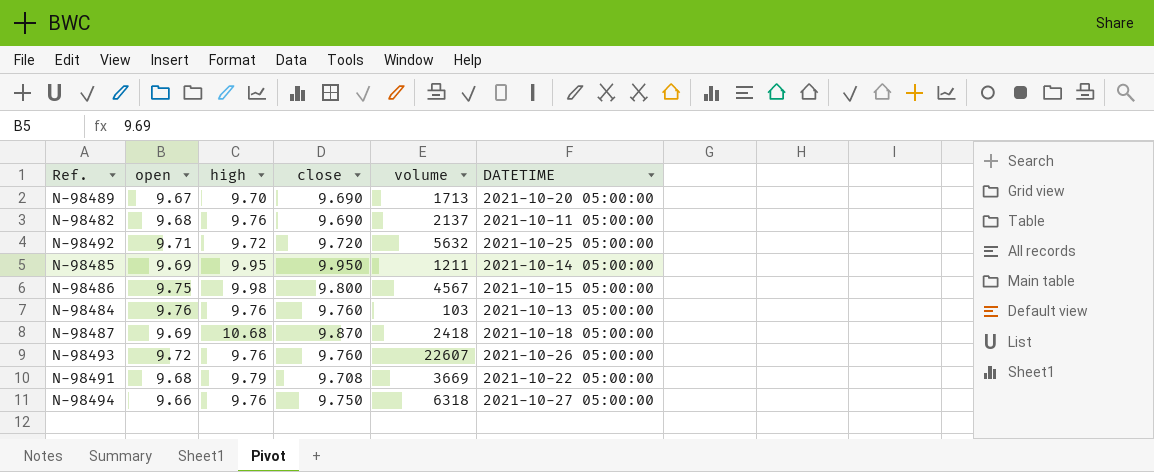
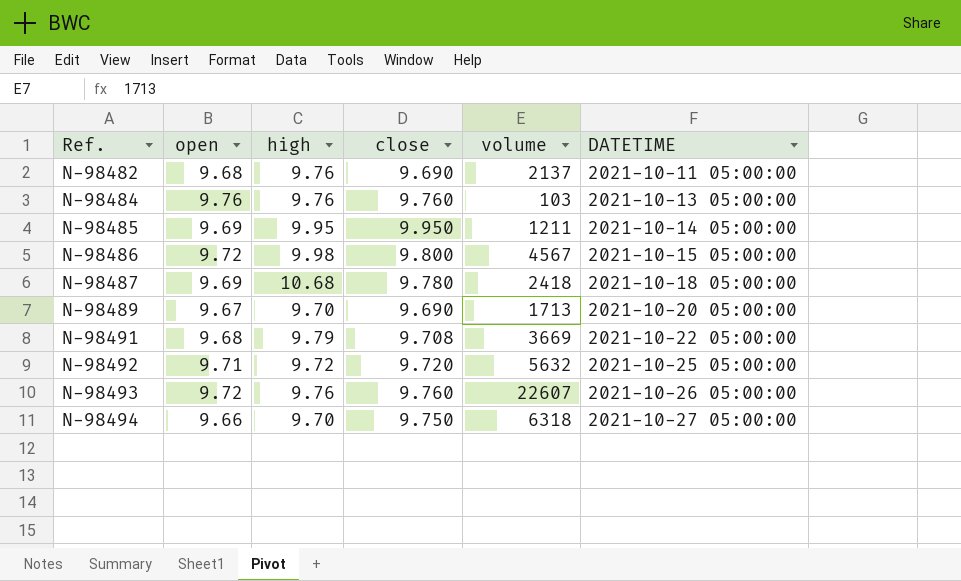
row order: none -> Ref. ascending
N-98486 | open: 9.75 -> 9.72
N-98487 | close: 9.870 -> 9.780
N-98494 | high: 9.76 -> 9.70

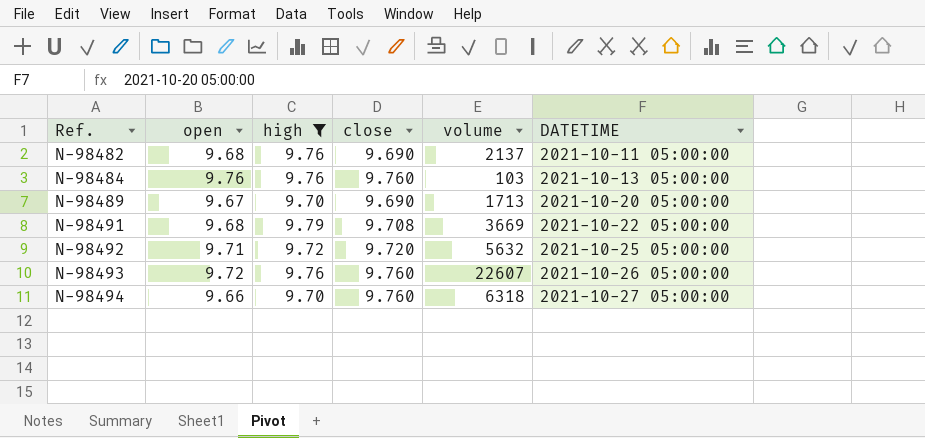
filter: none -> high <= 9.79
N-98494 | close: 9.750 -> 9.760

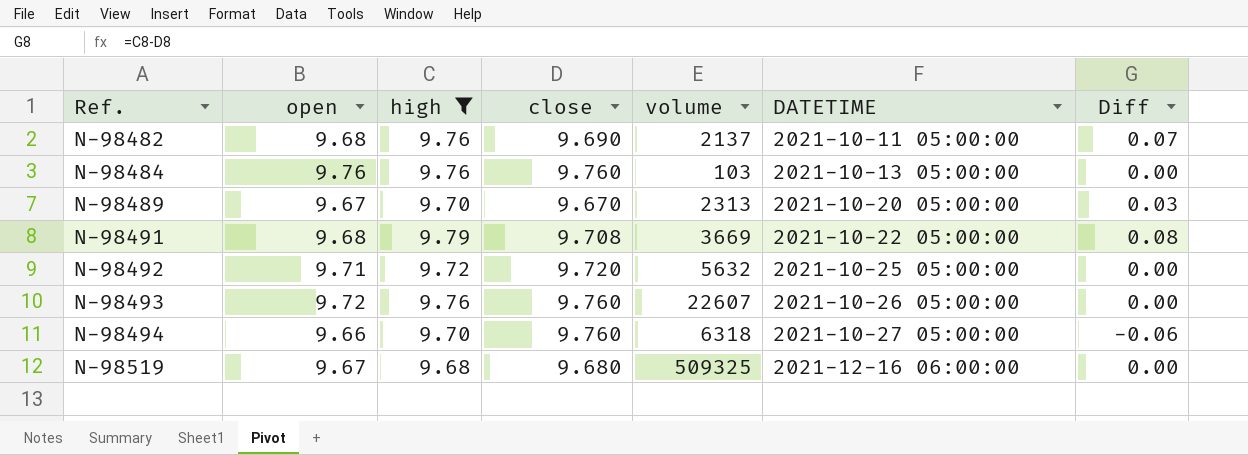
column Diff | formula: none -> [high] - [close]
N-98489 | close: 9.690 -> 9.670
N-98489 | volume: 1713 -> 2313
row N-98519: none -> 9.67 | 9.68 | 9.680 | 509325 | 2021-12-16 06:00:00 | 0.00

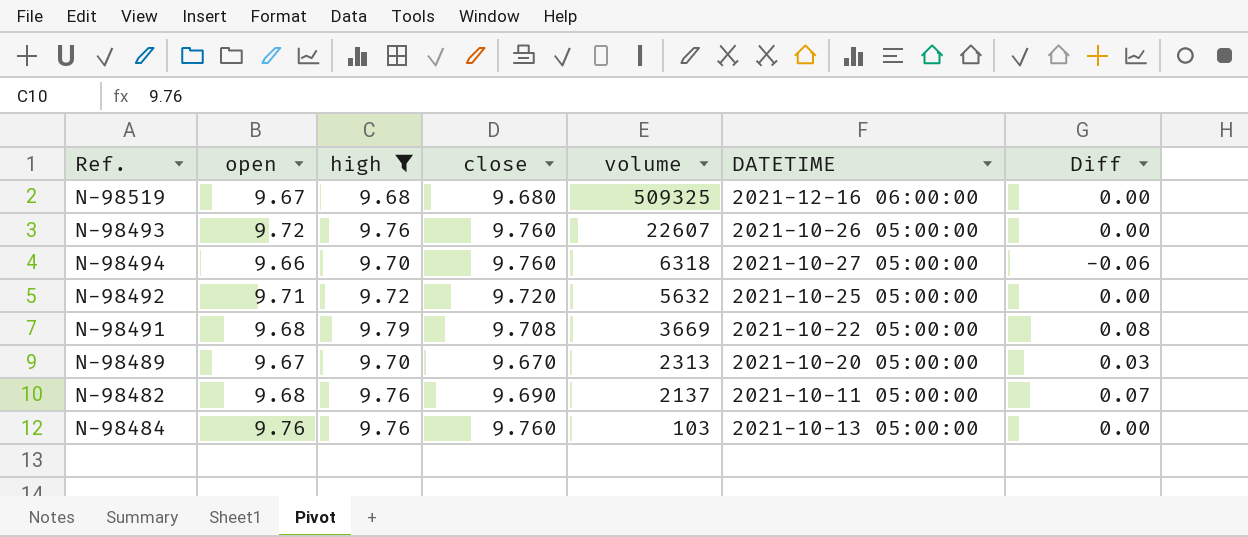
row order: Ref. ascending -> volume descending

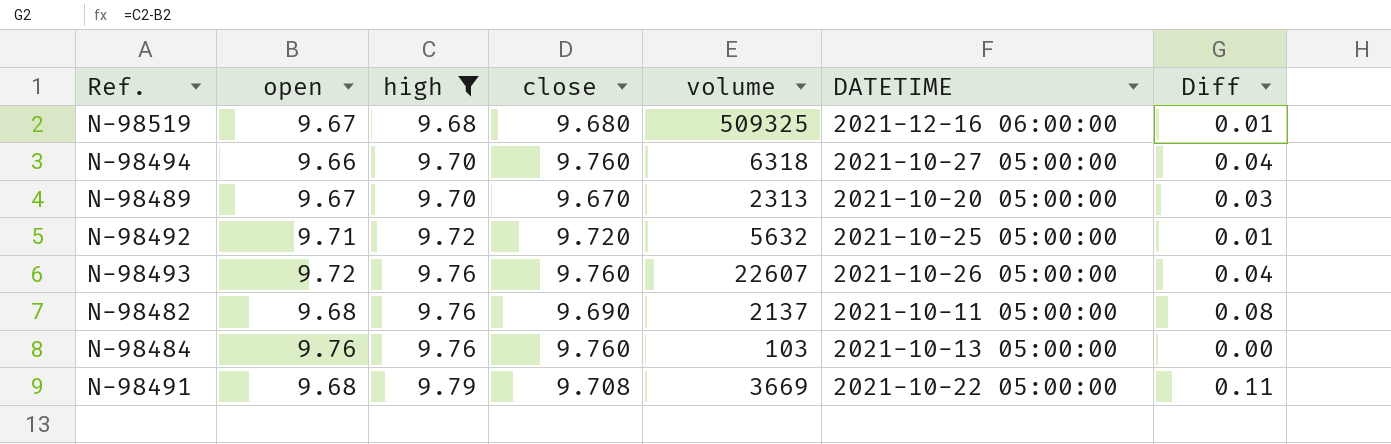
row order: volume descending -> high ascending
column Diff | formula: [high] - [close] -> [high] - [open]

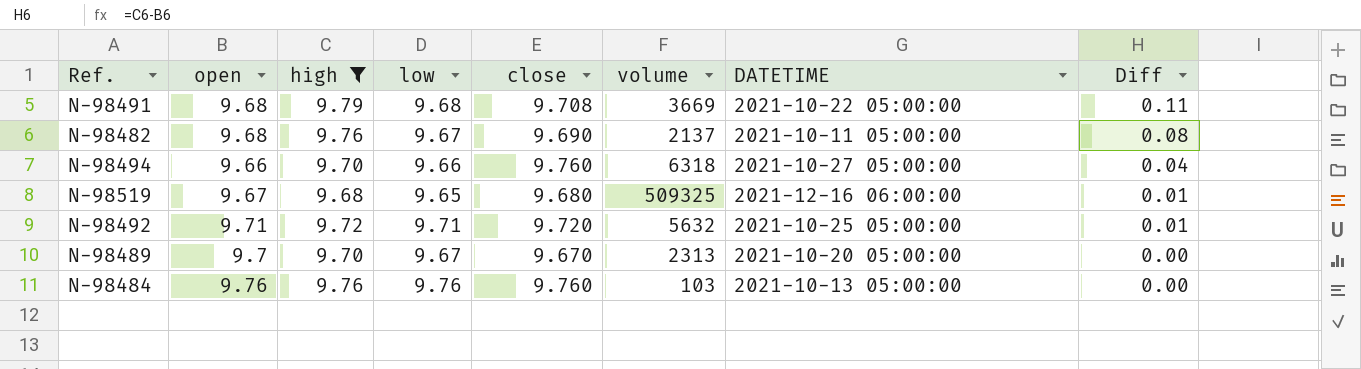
row order: high ascending -> Diff descending
column low | position: none -> 4
row N-98493: 9.72 | 9.76 | 9.760 | 22607 | 2021-10-26 05:00:00 | 0.04 -> none
N-98489 | open: 9.67 -> 9.7
N-98489 | Diff: 0.03 -> 0.00

